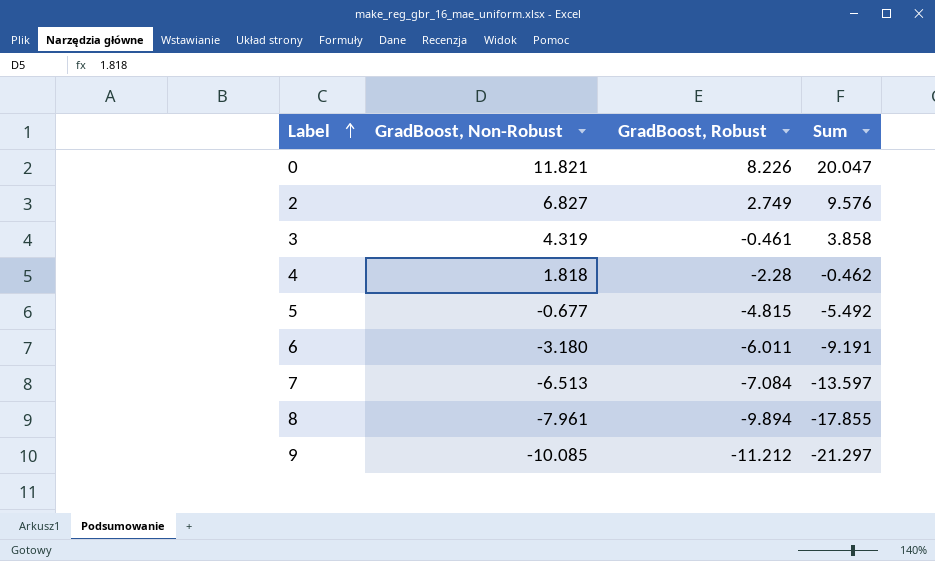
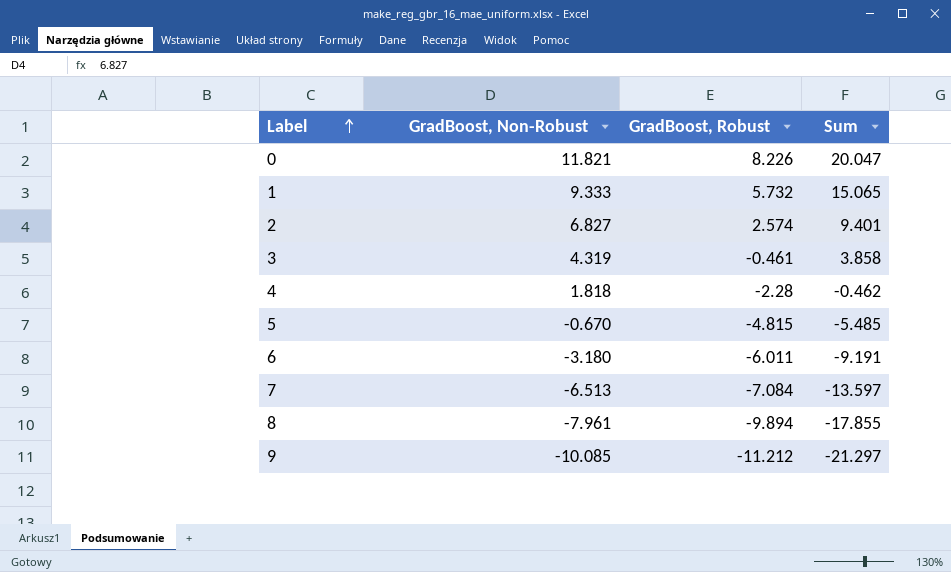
row 1: none -> 9.333 | 5.732 | 15.065
2 | GradBoost, Robust: 2.749 -> 2.574
2 | Sum: 9.576 -> 9.401
5 | GradBoost, Non-Robust: -0.677 -> -0.670
5 | Sum: -5.492 -> -5.485

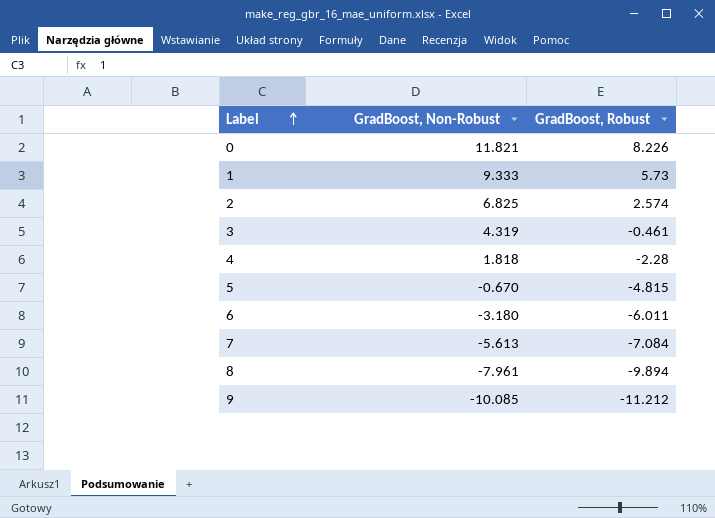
column Sum | formula: [GradBoost, Non-Robust] + [GradBoost, Robust] -> none
1 | GradBoost, Robust: 5.732 -> 5.73
2 | GradBoost, Non-Robust: 6.827 -> 6.825
7 | GradBoost, Non-Robust: -6.513 -> -5.613

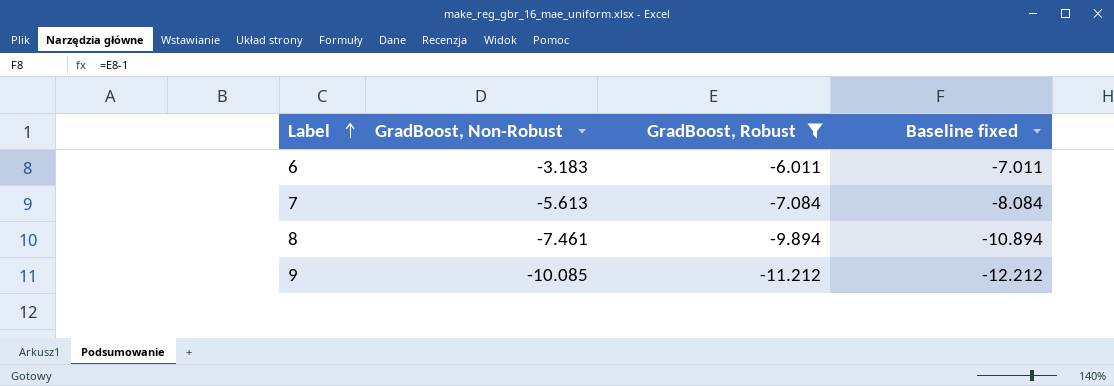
filter: none -> GradBoost, Robust <= -6.011
column Baseline fixed | formula: none -> [GradBoost, Robust] - 1
6 | GradBoost, Non-Robust: -3.180 -> -3.183
8 | GradBoost, Non-Robust: -7.961 -> -7.461

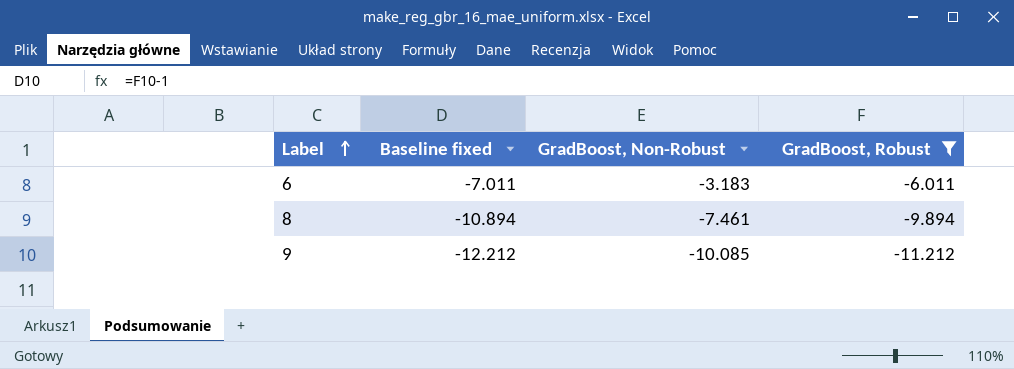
column Baseline fixed | position: 4 -> 2
row 7: -5.613 | -7.084 | -8.084 -> none

